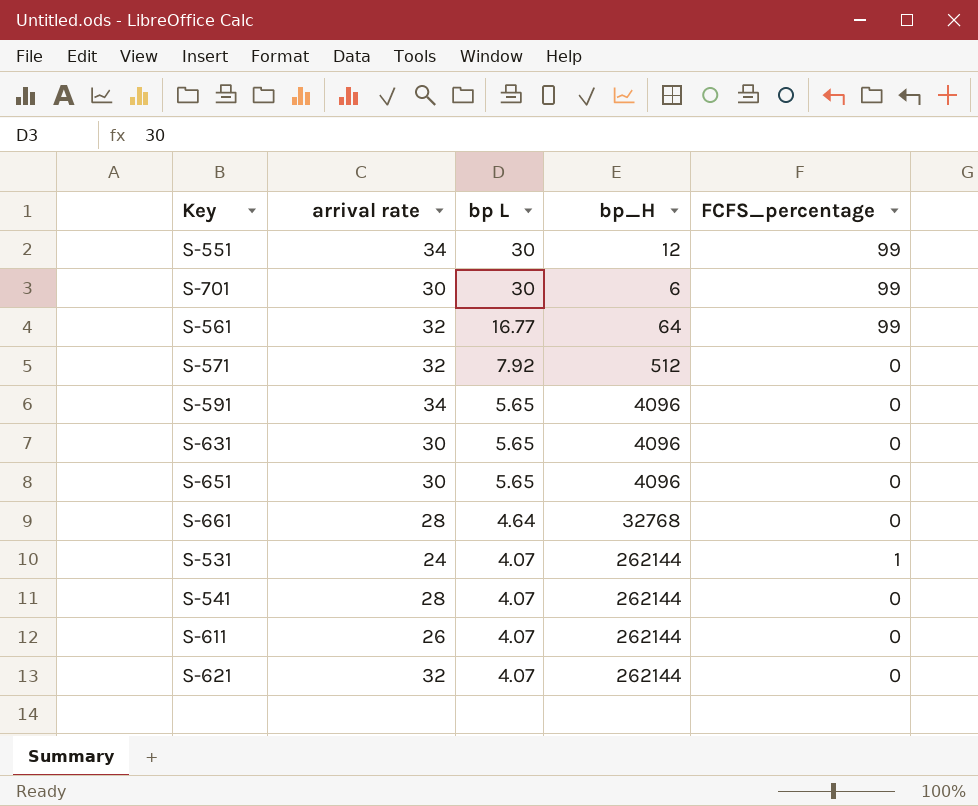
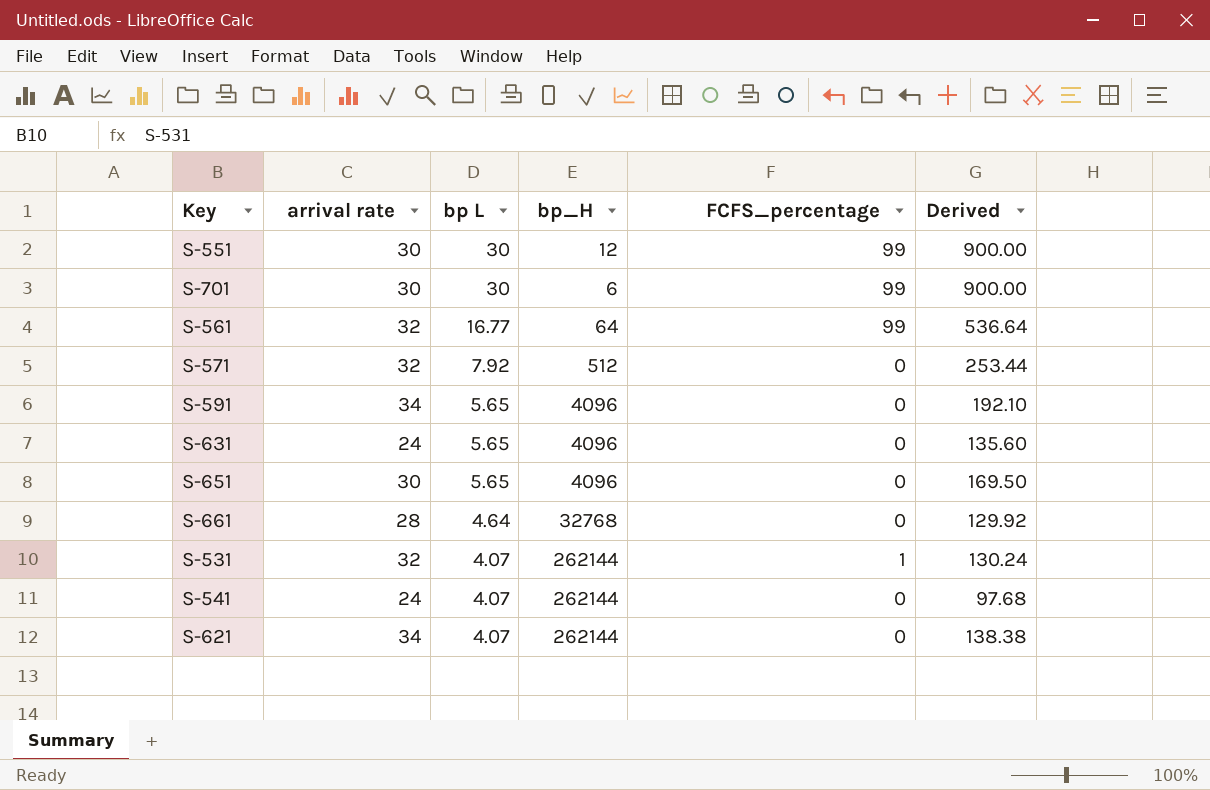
column Derived | formula: none -> [arrival rate] * [bp L]
row S-611: 26 | 4.07 | 262144 | 0 -> none
S-551 | arrival rate: 34 -> 30
S-631 | arrival rate: 30 -> 24
S-531 | arrival rate: 24 -> 32
S-541 | arrival rate: 28 -> 24
S-621 | arrival rate: 32 -> 34

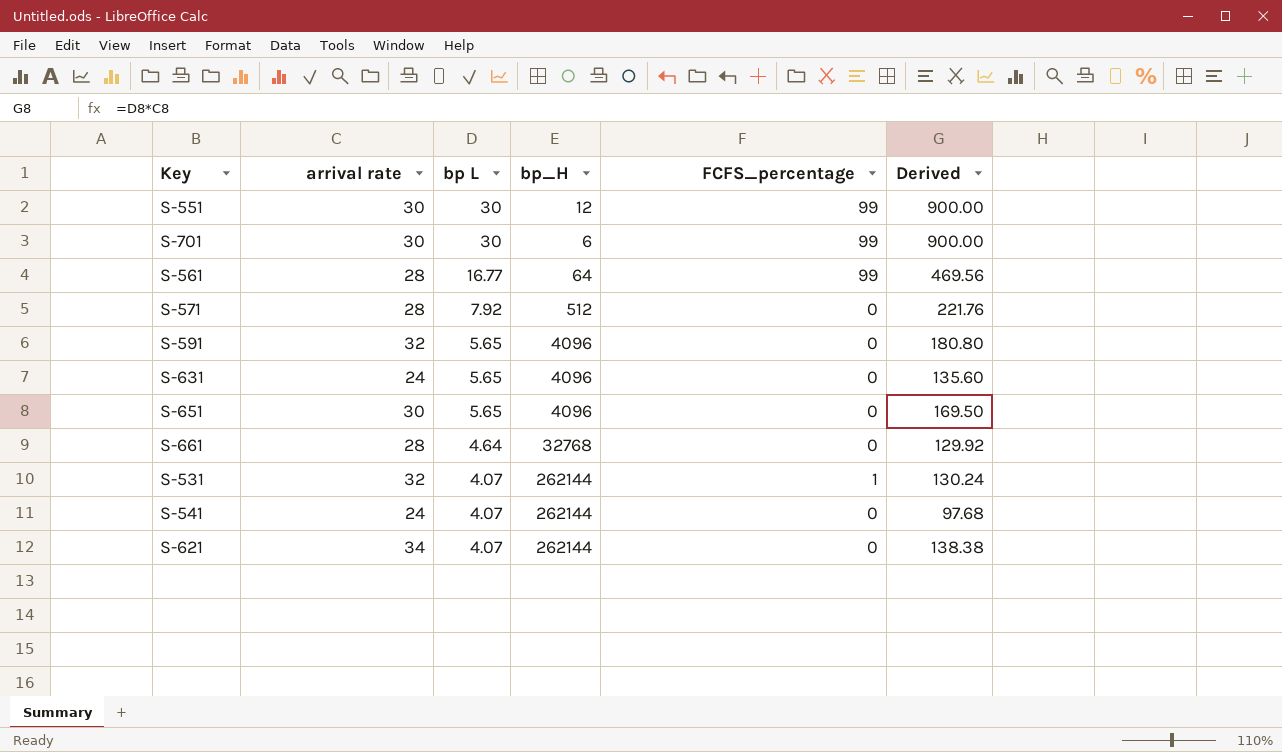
S-561 | arrival rate: 32 -> 28
S-561 | Derived: 536.64 -> 469.56
S-571 | arrival rate: 32 -> 28
S-571 | Derived: 253.44 -> 221.76
S-591 | arrival rate: 34 -> 32
S-591 | Derived: 192.10 -> 180.80

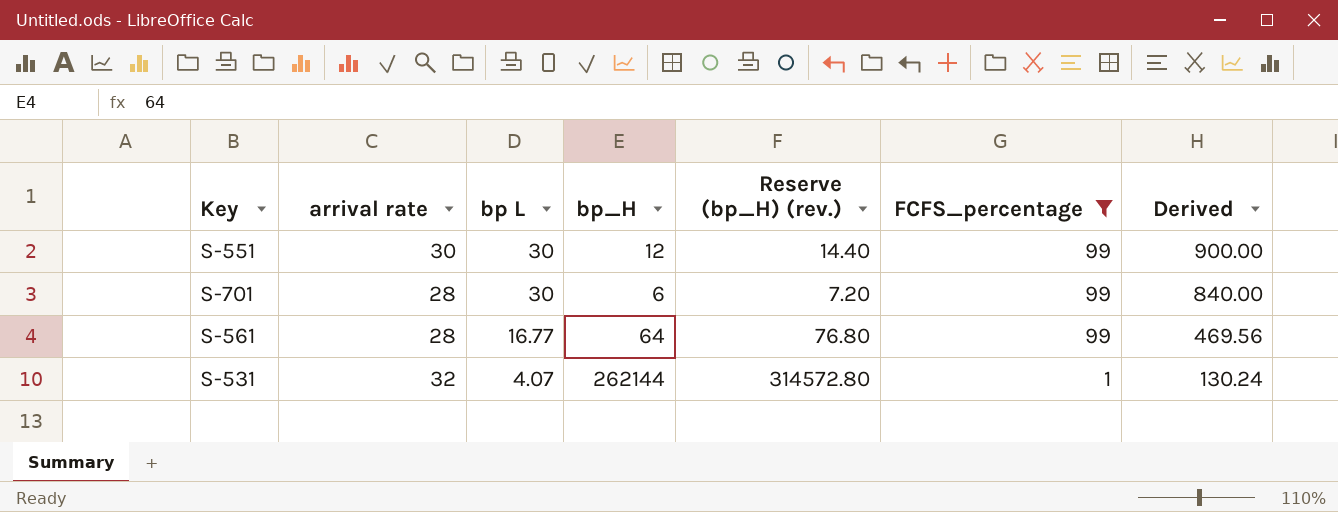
filter: none -> FCFS_percentage != 0
column Reserve (bp_H) (rev.) | formula: none -> [bp_H] * 1.2
S-701 | arrival rate: 30 -> 28
S-701 | Derived: 900.00 -> 840.00

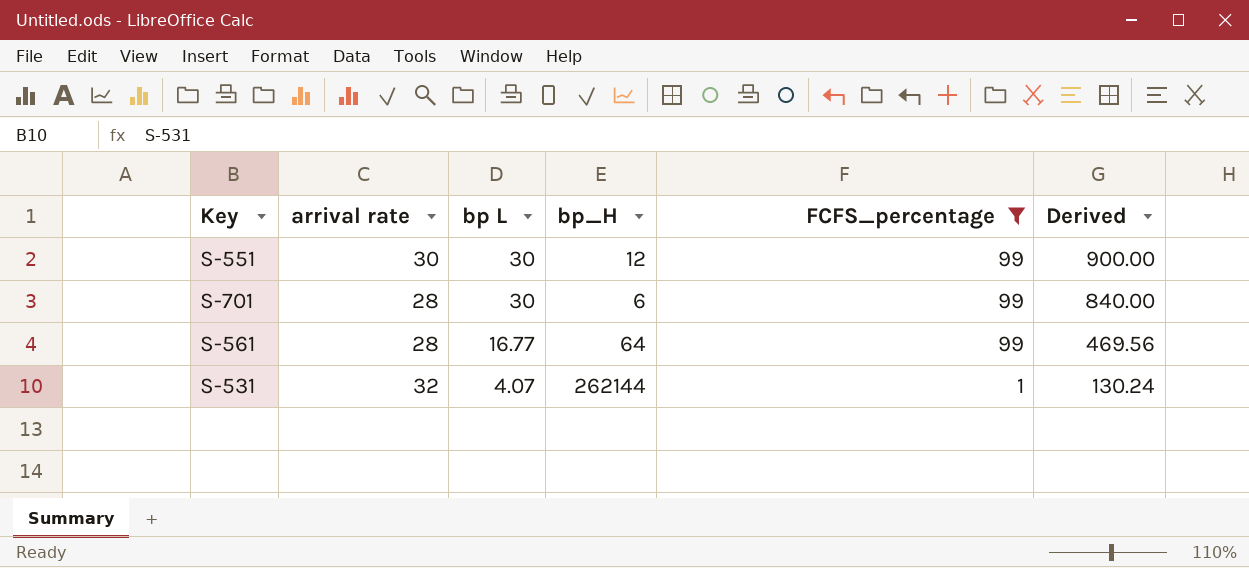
column Reserve (bp_H) (rev.) | formula: [bp_H] * 1.2 -> none

